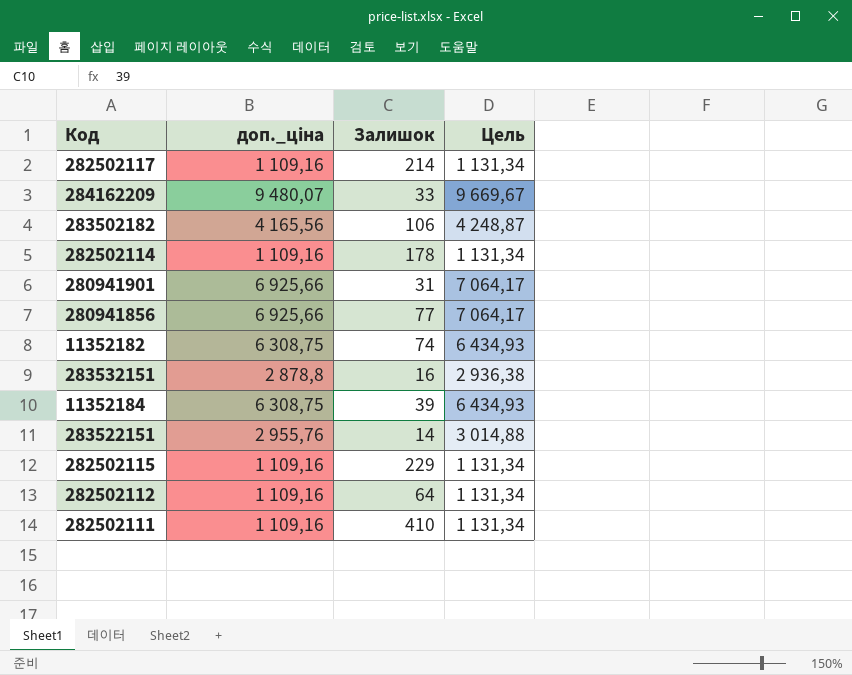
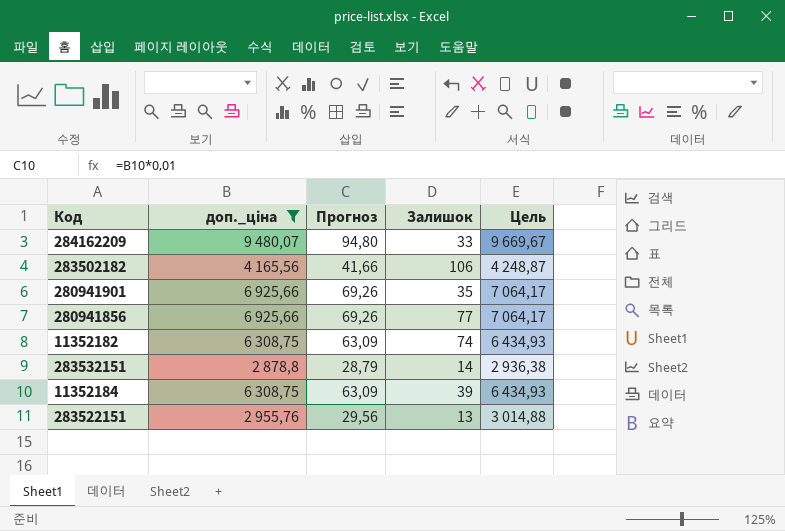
filter: none -> доп._ціна != 1 109,16
column Прогноз | formula: none -> [доп._ціна] * 0,01
280941901 | Залишок: 31 -> 35
283532151 | Залишок: 16 -> 14
283522151 | Залишок: 14 -> 13

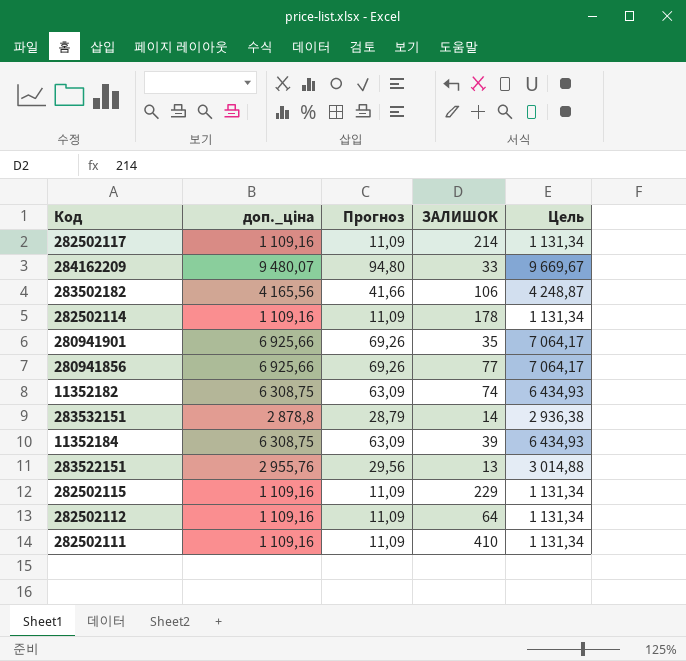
filter: доп._ціна != 1 109,16 -> none
column name: Залишок -> ЗАЛИШОК

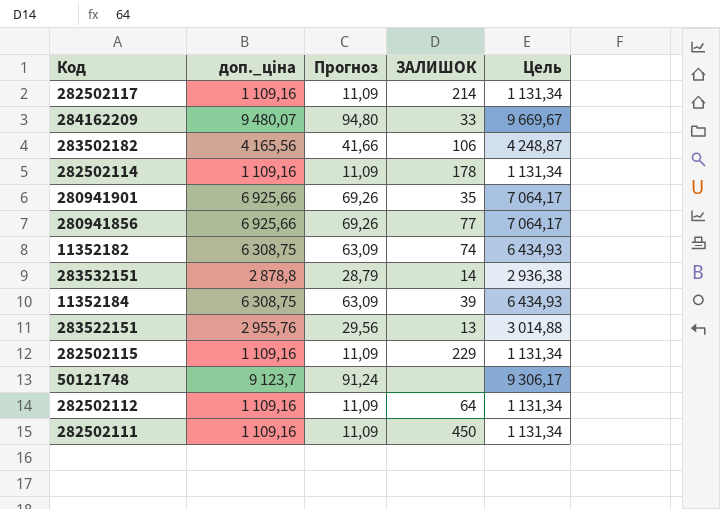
row 50121748: none -> 9 123,7 | 91,24 | none | 9 306,17
282502111 | ЗАЛИШОК: 410 -> 450

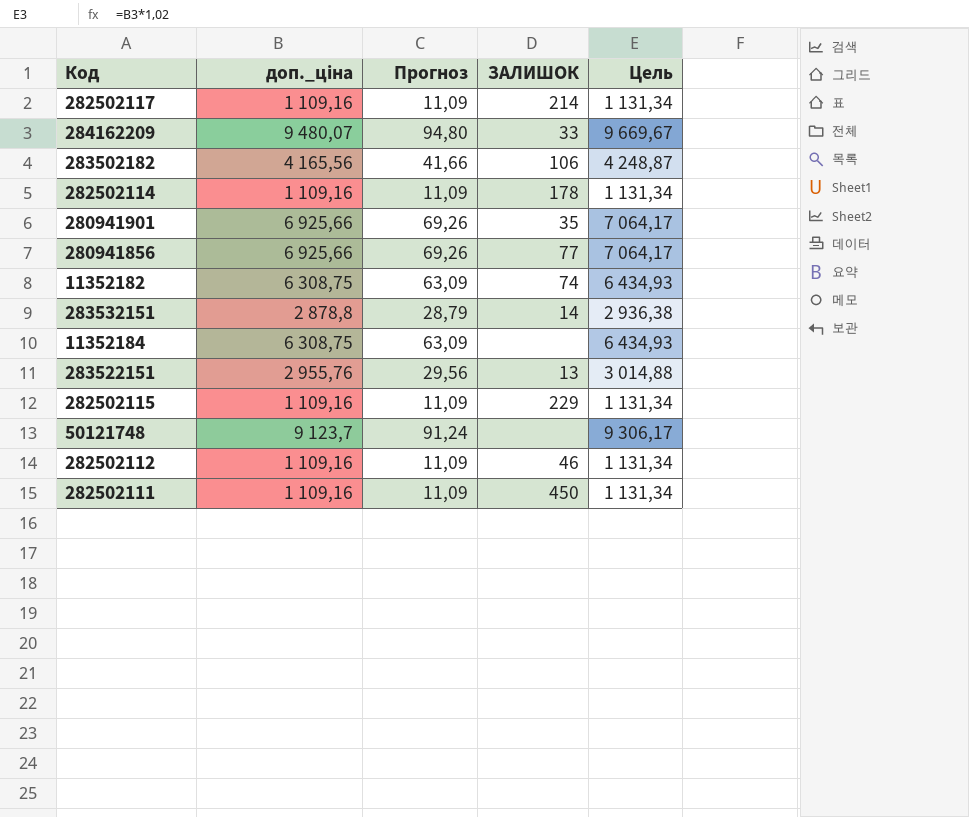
11352184 | ЗАЛИШОК: 39 -> none
282502112 | ЗАЛИШОК: 64 -> 46

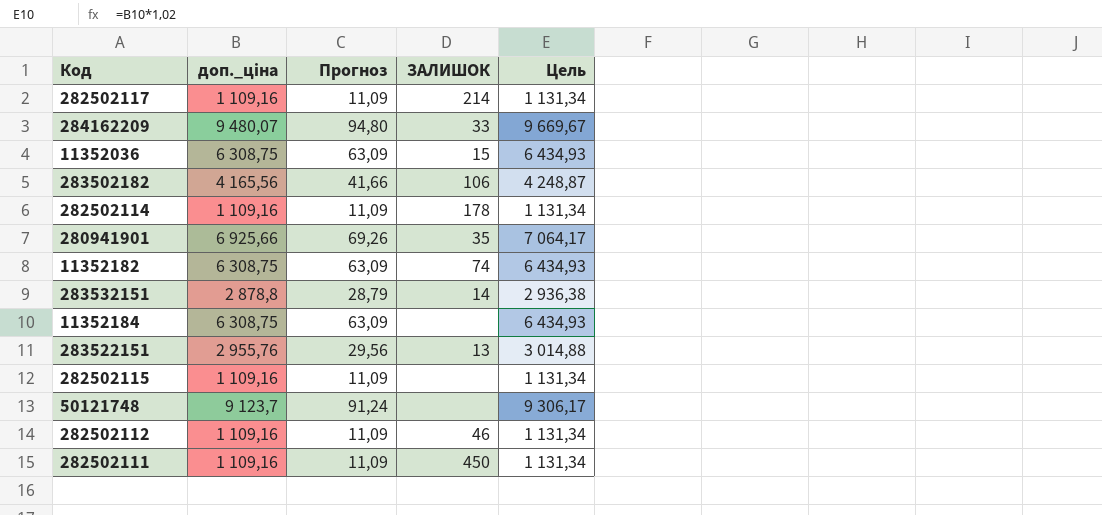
row 280941856: 6 925,66 | 69,26 | 77 | 7 064,17 -> none
row 11352036: none -> 6 308,75 | 63,09 | 15 | 6 434,93
282502115 | ЗАЛИШОК: 229 -> none

